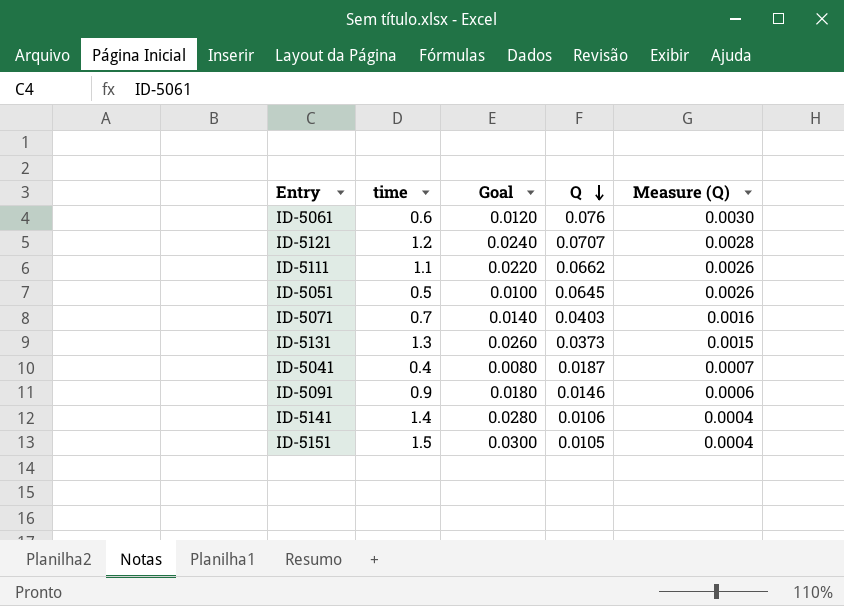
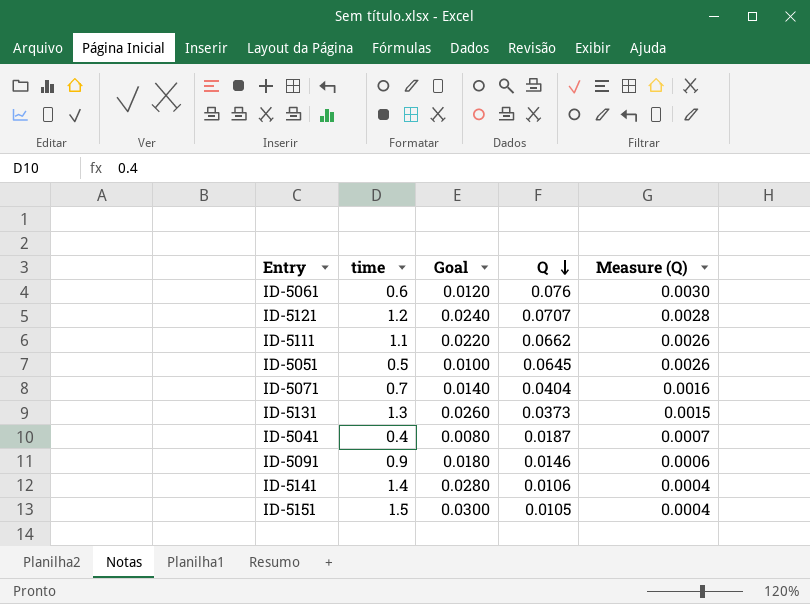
ID-5071 | Q: 0.0403 -> 0.0404

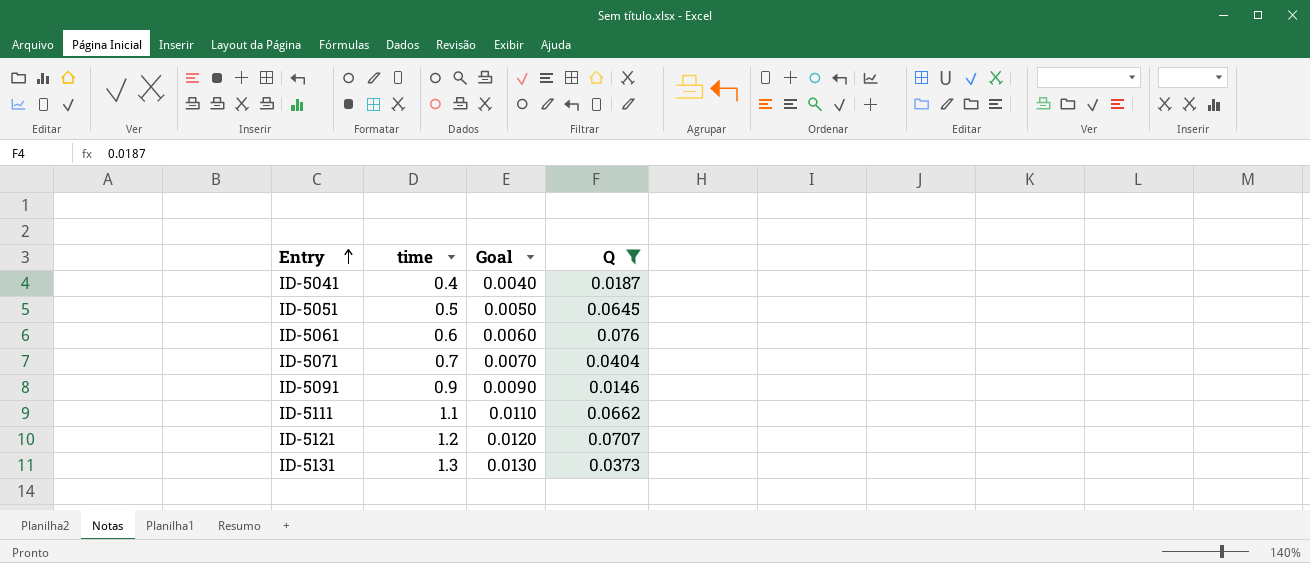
filter: none -> Q >= 0.0146
row order: Q descending -> Entry ascending
column Measure (Q) | formula: [Q] * 0.04 -> none
column Goal | formula: [time] * 0.02 -> [time] * 0.01

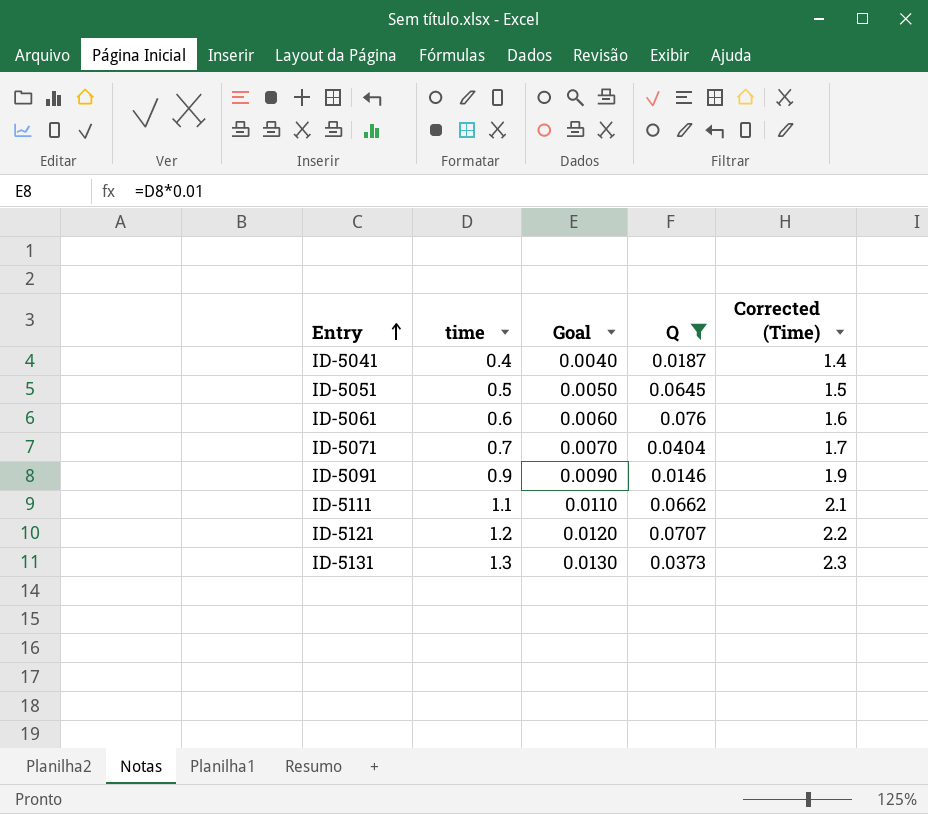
column Corrected (Time) | formula: none -> [time] + 1

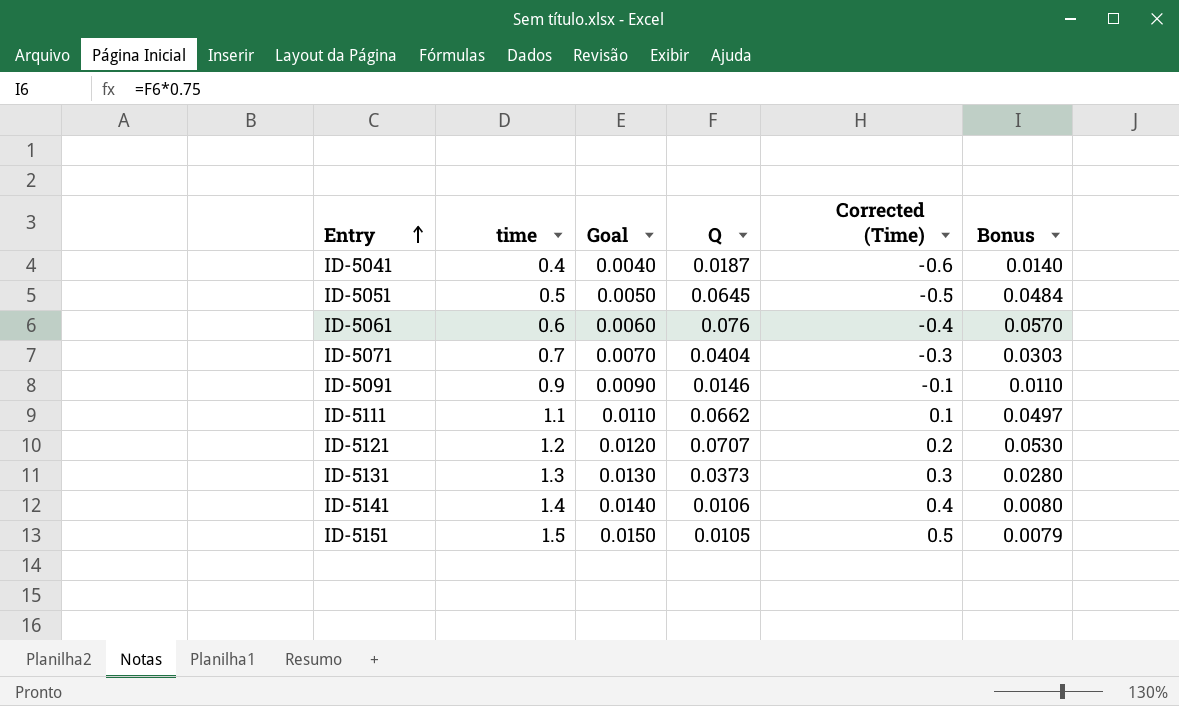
filter: Q >= 0.0146 -> none
column Corrected (Time) | formula: [time] + 1 -> [time] - 1
column Bonus | formula: none -> [Q] * 0.75

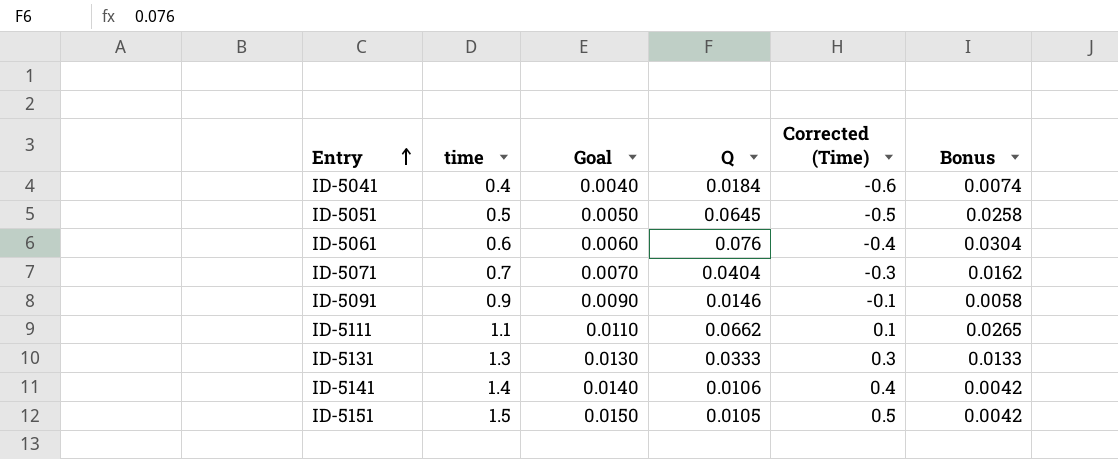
column Bonus | formula: [Q] * 0.75 -> [Q] * 0.4
row ID-5121: 1.2 | 0.0120 | 0.0707 | 0.2 | 0.0530 -> none
ID-5041 | Q: 0.0187 -> 0.0184
ID-5131 | Q: 0.0373 -> 0.0333

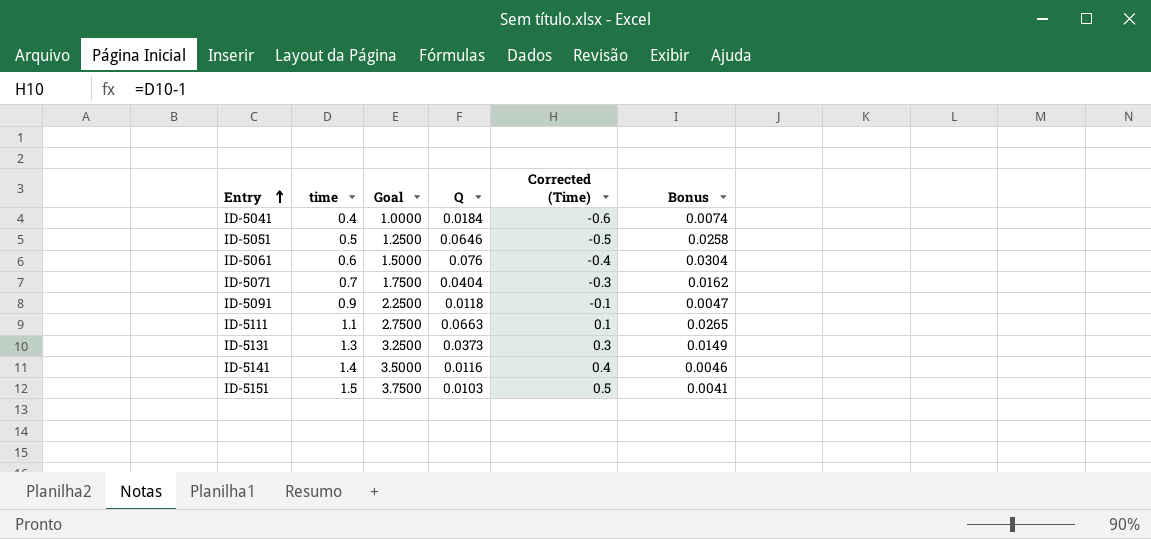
column Goal | formula: [time] * 0.01 -> [time] * 2.5
ID-5051 | Q: 0.0645 -> 0.0646
ID-5091 | Q: 0.0146 -> 0.0118
ID-5091 | Bonus: 0.0058 -> 0.0047
ID-5111 | Q: 0.0662 -> 0.0663
ID-5131 | Q: 0.0333 -> 0.0373
ID-5131 | Bonus: 0.0133 -> 0.0149
ID-5141 | Q: 0.0106 -> 0.0116
ID-5141 | Bonus: 0.0042 -> 0.0046
ID-5151 | Q: 0.0105 -> 0.0103
ID-5151 | Bonus: 0.0042 -> 0.0041

